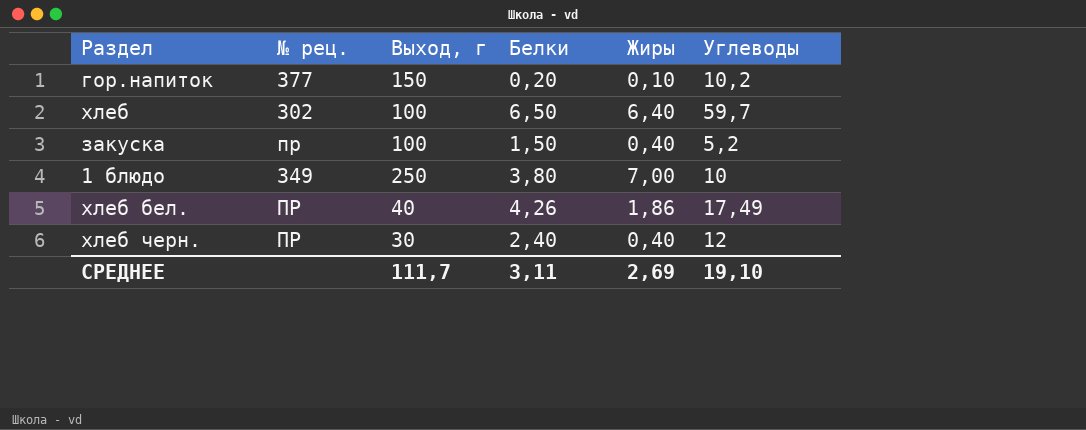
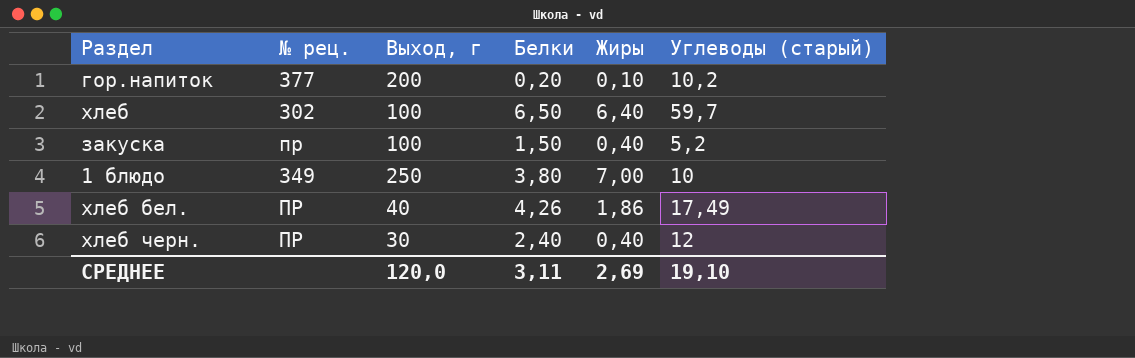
column name: Углеводы -> Углеводы (старый)
гор.напиток | Выход, г: 150 -> 200
СРЕДНЕЕ | Выход, г: 111,7 -> 120,0

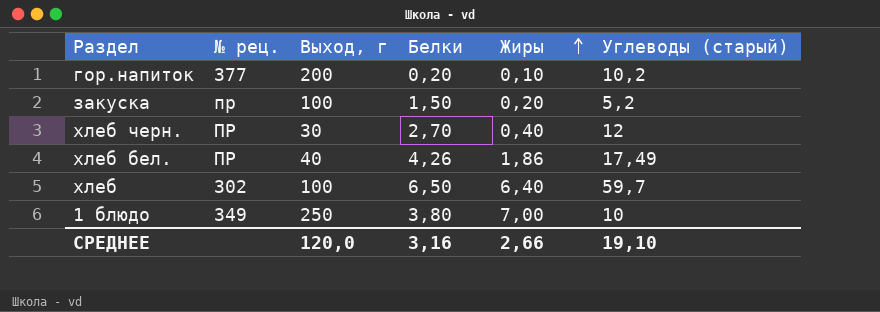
row order: none -> Жиры ascending
закуска | Жиры: 0,40 -> 0,20
хлеб черн. | Белки: 2,40 -> 2,70
СРЕДНЕЕ | Белки: 3,11 -> 3,16
СРЕДНЕЕ | Жиры: 2,69 -> 2,66

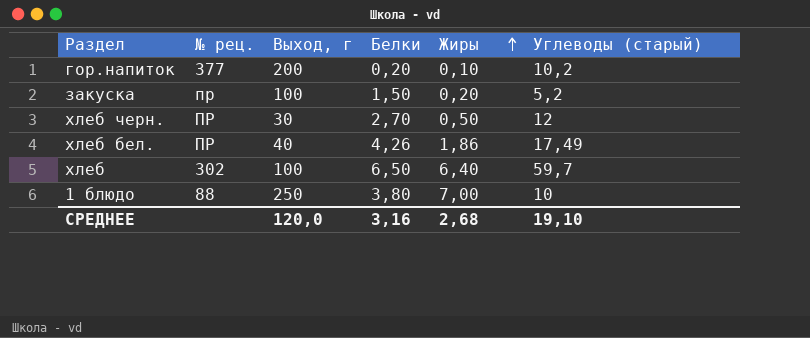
хлеб черн. | Жиры: 0,40 -> 0,50
1 блюдо | № рец.: 349 -> 88
СРЕДНЕЕ | Жиры: 2,66 -> 2,68

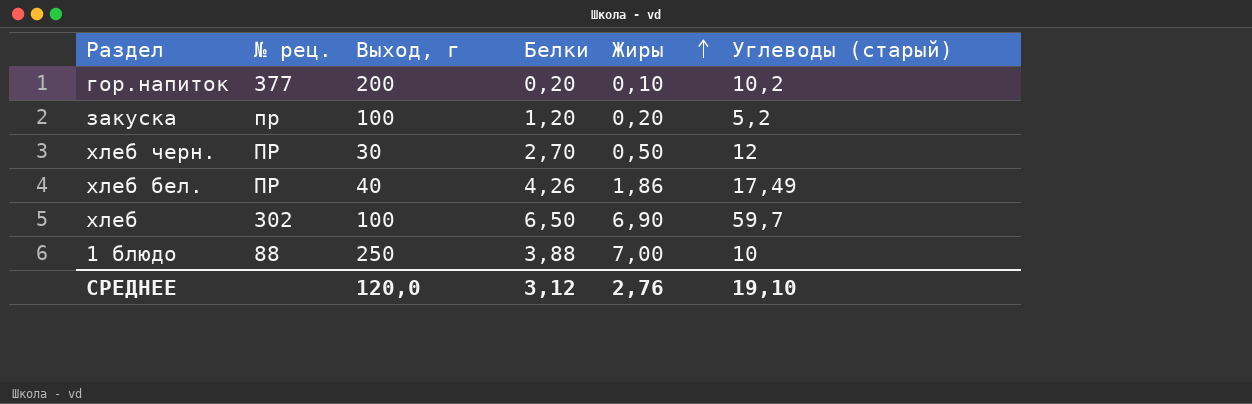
закуска | Белки: 1,50 -> 1,20
хлеб | Жиры: 6,40 -> 6,90
1 блюдо | Белки: 3,80 -> 3,88
СРЕДНЕЕ | Белки: 3,16 -> 3,12
СРЕДНЕЕ | Жиры: 2,68 -> 2,76

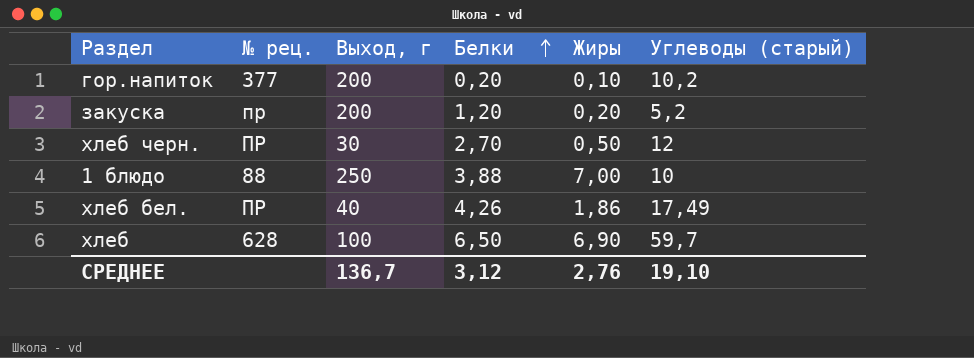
row order: Жиры ascending -> Белки ascending
закуска | Выход, г: 100 -> 200
хлеб | № рец.: 302 -> 628
СРЕДНЕЕ | Выход, г: 120,0 -> 136,7

